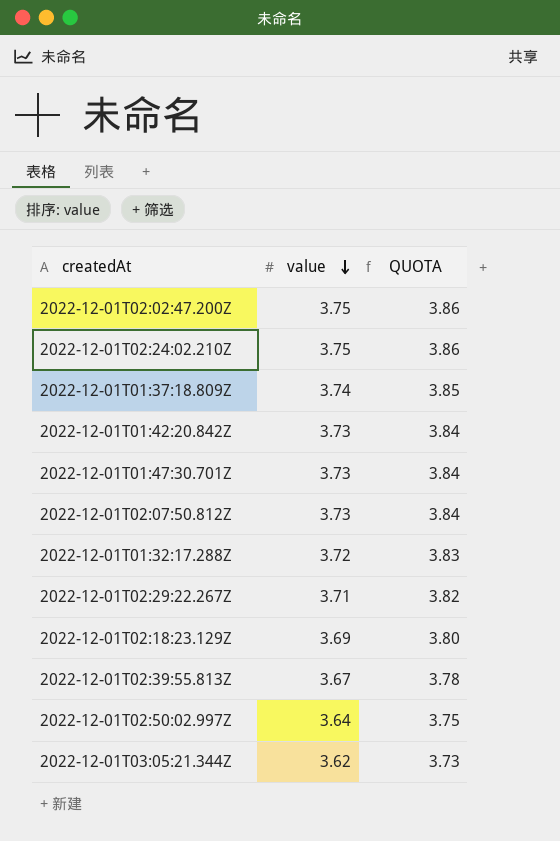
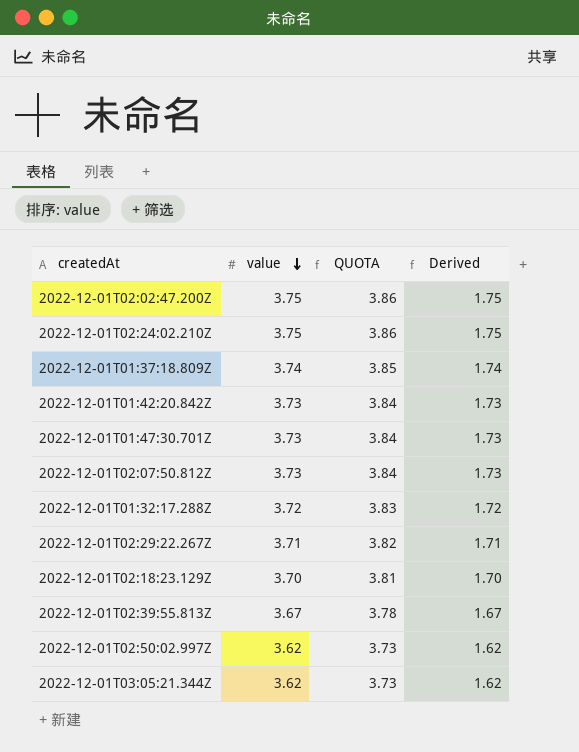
column Derived | formula: none -> [value] - 2
2022-12-01T02:18:23.129Z | value: 3.69 -> 3.70
2022-12-01T02:18:23.129Z | QUOTA: 3.80 -> 3.81
2022-12-01T02:50:02.997Z | value: 3.64 -> 3.62
2022-12-01T02:50:02.997Z | QUOTA: 3.75 -> 3.73

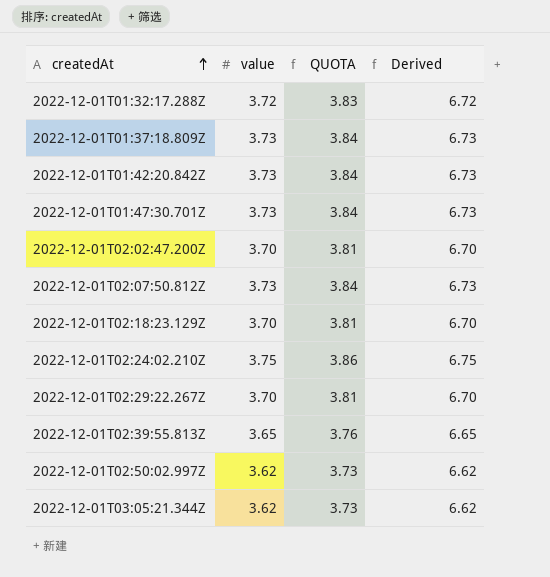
row order: value descending -> createdAt ascending
column Derived | formula: [value] - 2 -> [value] + 3
2022-12-01T01:37:18.809Z | value: 3.74 -> 3.73
2022-12-01T01:37:18.809Z | QUOTA: 3.85 -> 3.84
2022-12-01T02:02:47.200Z | value: 3.75 -> 3.70
2022-12-01T02:02:47.200Z | QUOTA: 3.86 -> 3.81
2022-12-01T02:29:22.267Z | value: 3.71 -> 3.70
2022-12-01T02:29:22.267Z | QUOTA: 3.82 -> 3.81
2022-12-01T02:39:55.813Z | value: 3.67 -> 3.65
2022-12-01T02:39:55.813Z | QUOTA: 3.78 -> 3.76

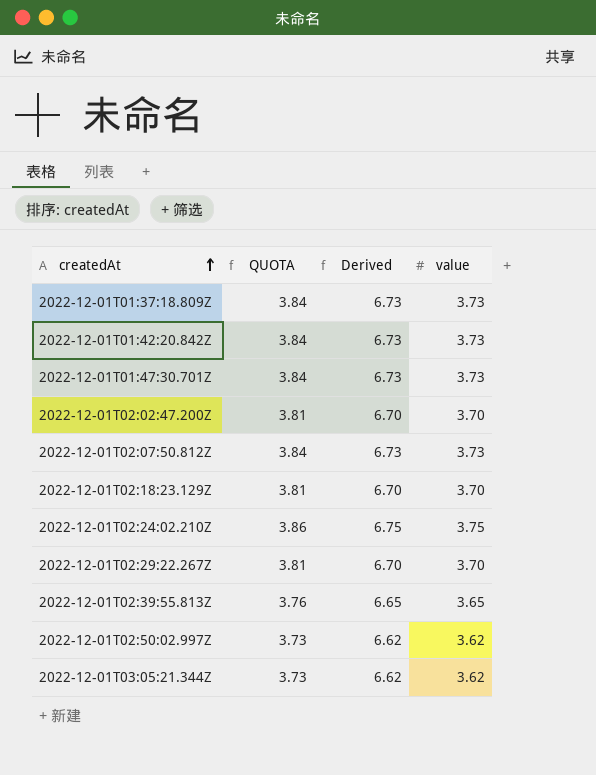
column value | position: 2 -> 4
row 2022-12-01T01:32:17.288Z: 3.72 | 3.83 | 6.72 -> none

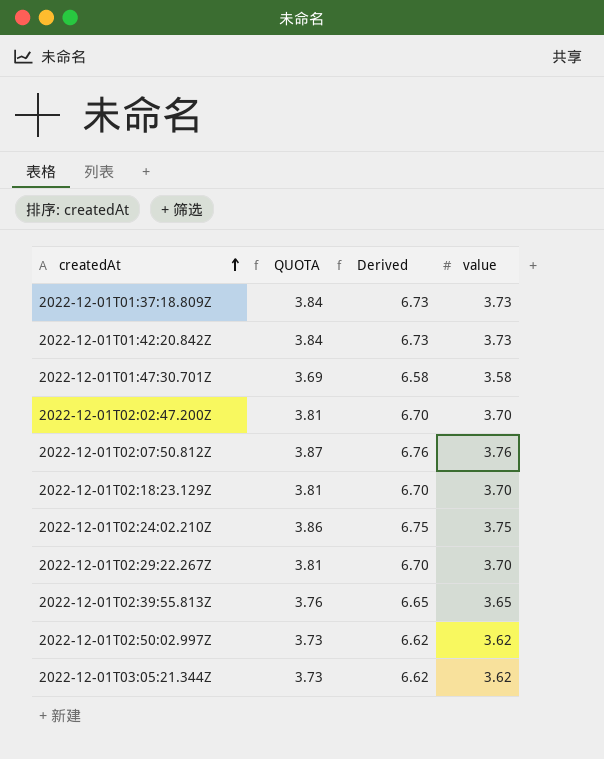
2022-12-01T01:47:30.701Z | QUOTA: 3.84 -> 3.69
2022-12-01T01:47:30.701Z | Derived: 6.73 -> 6.58
2022-12-01T01:47:30.701Z | value: 3.73 -> 3.58
2022-12-01T02:07:50.812Z | QUOTA: 3.84 -> 3.87
2022-12-01T02:07:50.812Z | Derived: 6.73 -> 6.76
2022-12-01T02:07:50.812Z | value: 3.73 -> 3.76

